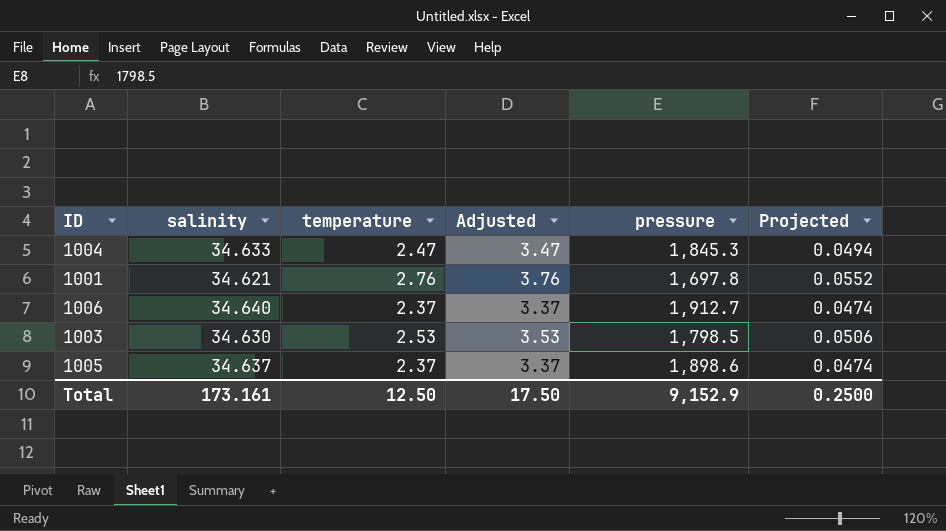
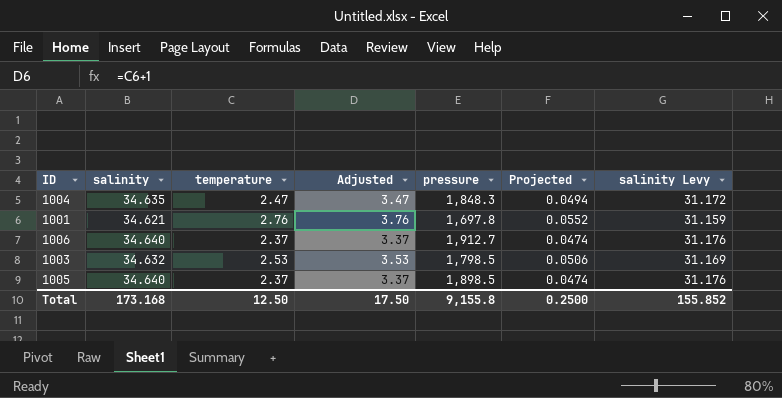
column salinity Levy | formula: none -> [salinity] * 0.9
1004 | salinity: 34.633 -> 34.635
1004 | pressure: 1,845.3 -> 1,848.3
1003 | salinity: 34.630 -> 34.632
1005 | salinity: 34.637 -> 34.640
1005 | pressure: 1,898.6 -> 1,898.5
Total | salinity: 173.161 -> 173.168
Total | pressure: 9,152.9 -> 9,155.8

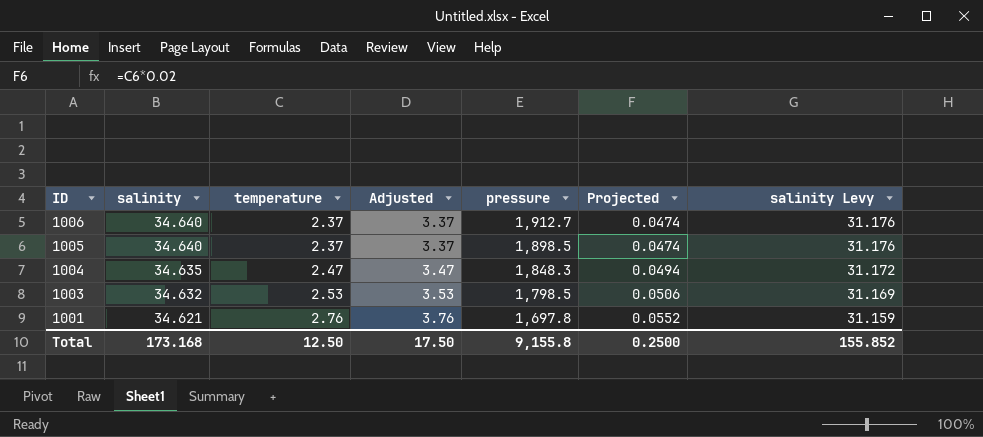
row order: none -> ID descending

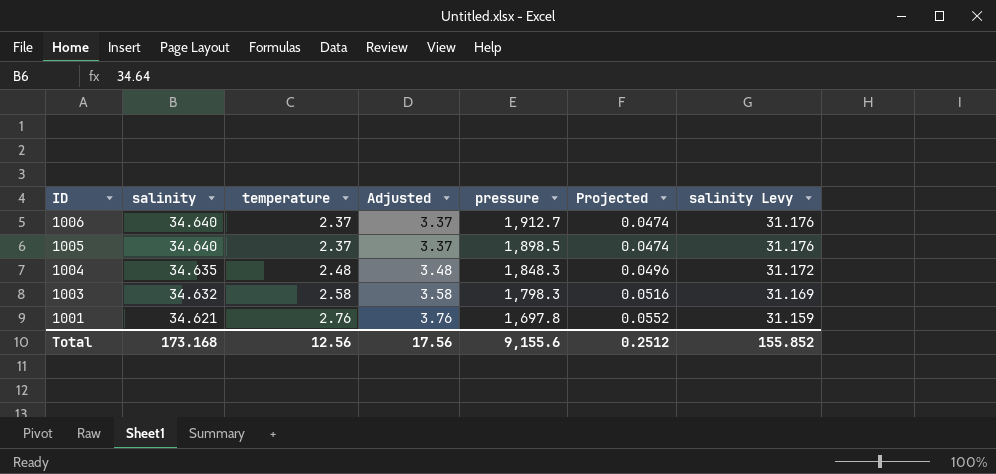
1004 | temperature: 2.47 -> 2.48
1004 | Adjusted: 3.47 -> 3.48
1004 | Projected: 0.0494 -> 0.0496
1003 | temperature: 2.53 -> 2.58
1003 | Adjusted: 3.53 -> 3.58
1003 | pressure: 1,798.5 -> 1,798.3
1003 | Projected: 0.0506 -> 0.0516
Total | temperature: 12.50 -> 12.56
Total | Adjusted: 17.50 -> 17.56
Total | pressure: 9,155.8 -> 9,155.6
Total | Projected: 0.2500 -> 0.2512

